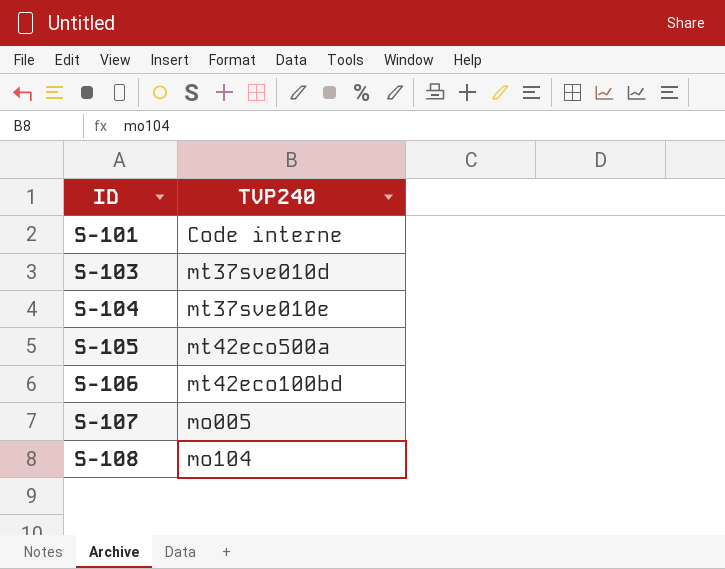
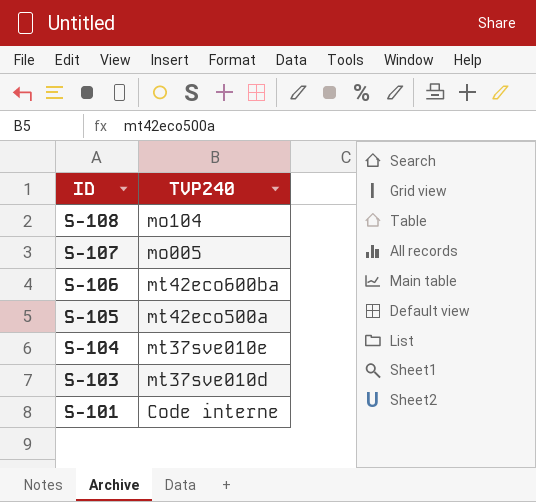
row order: ID ascending -> ID descending
S-106 | TVP240: mt42eco100bd -> mt42eco600ba

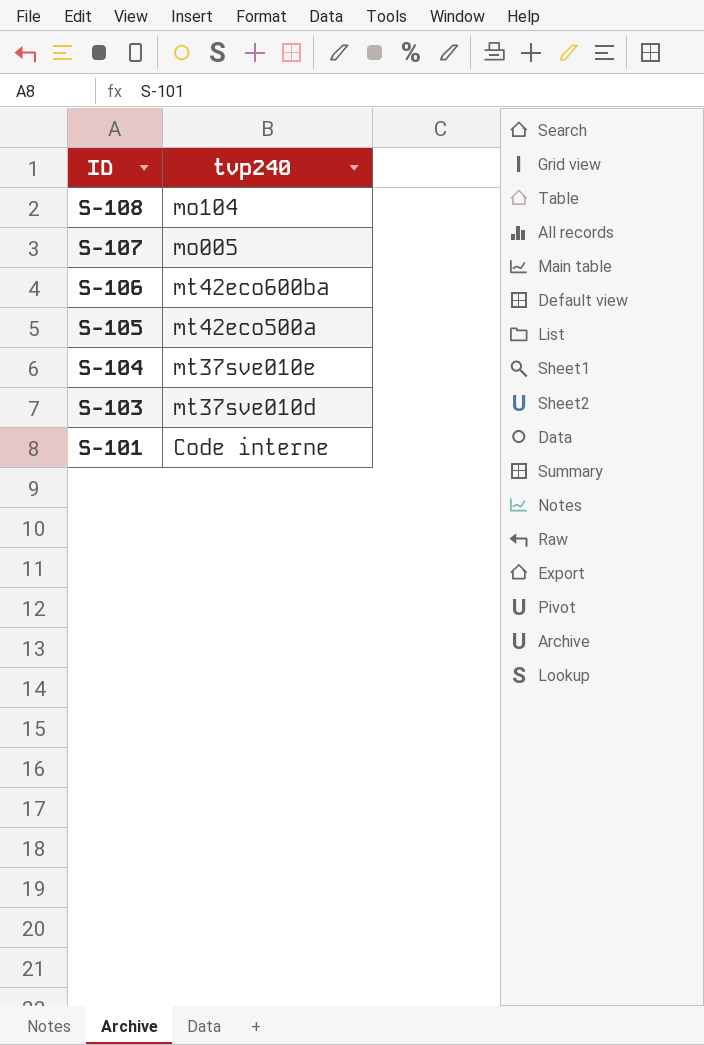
column name: TVP240 -> tvp240

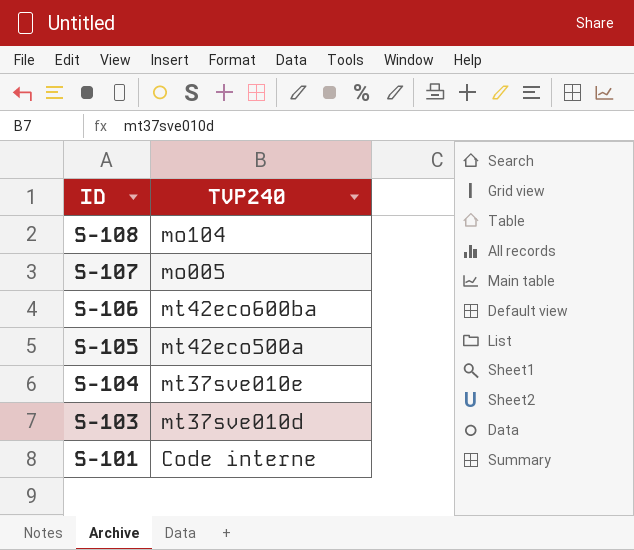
column name: tvp240 -> TVP240

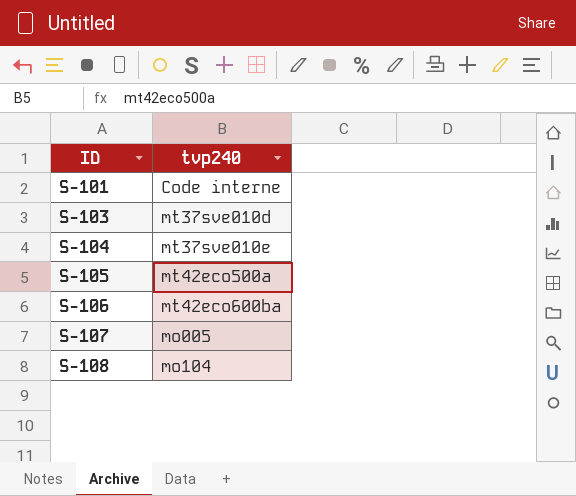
row order: ID descending -> ID ascending
column name: TVP240 -> tvp240

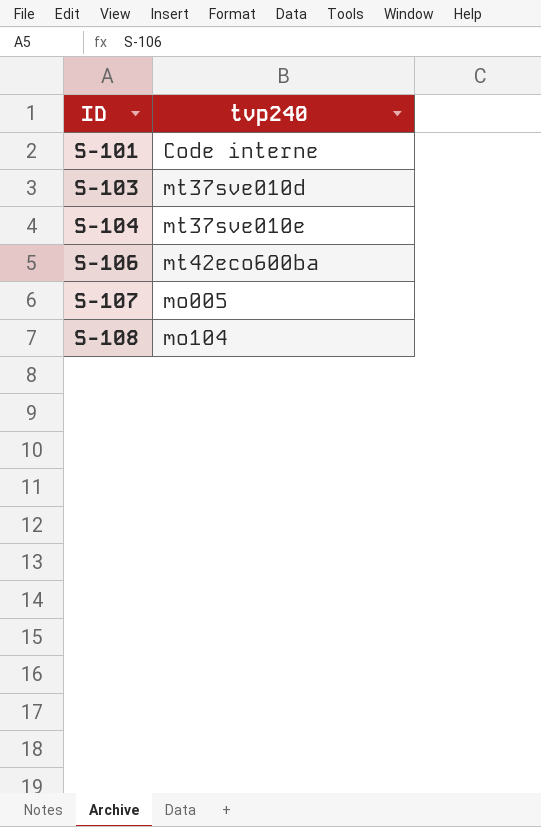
row S-105: mt42eco500a -> none

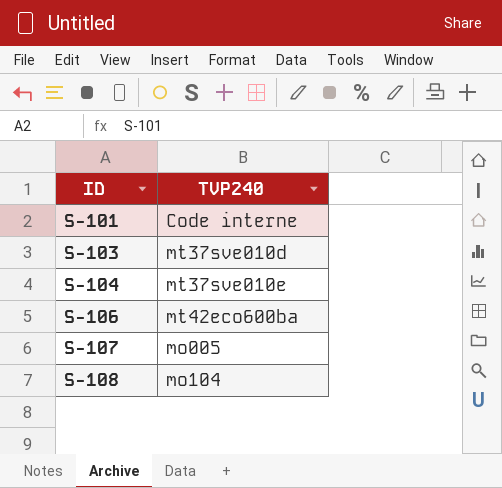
column name: tvp240 -> TVP240

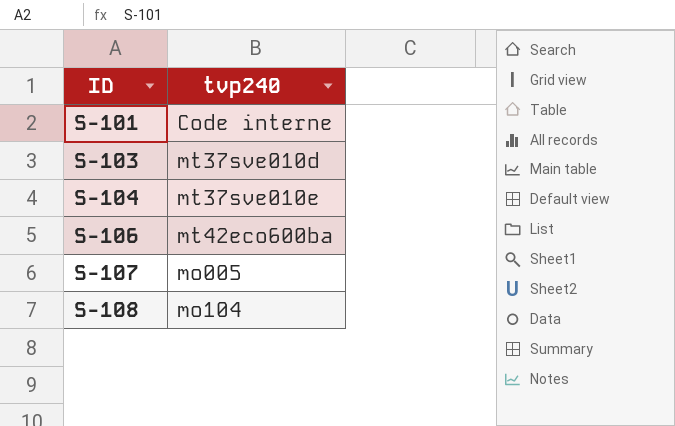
column name: TVP240 -> tvp240

